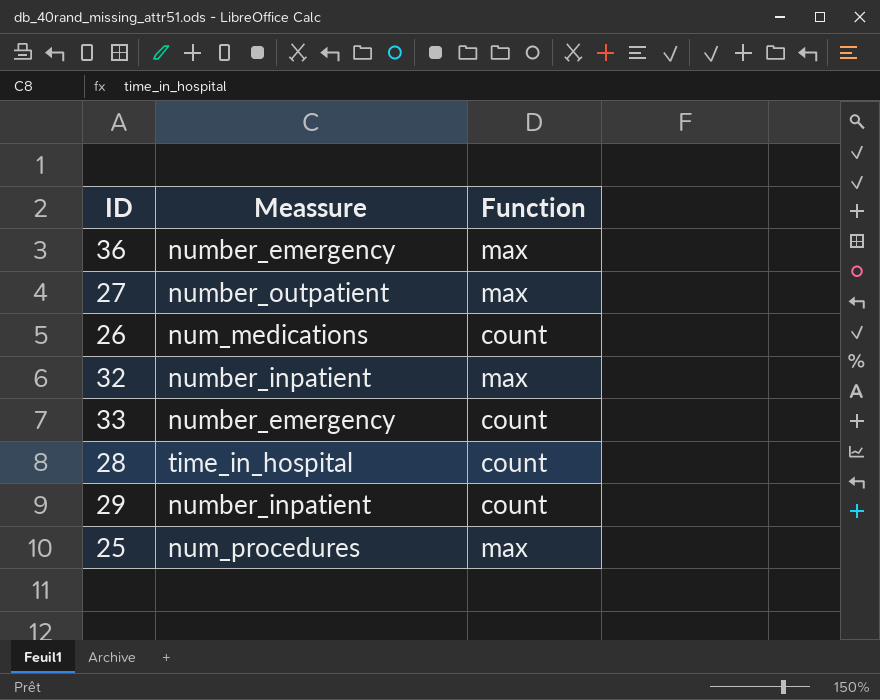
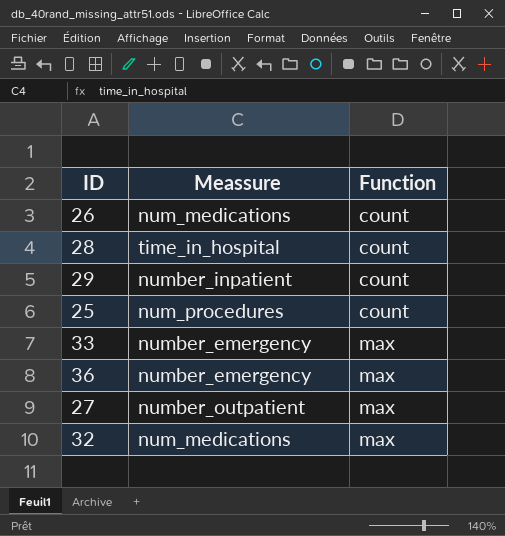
row order: none -> Function ascending
25 | Function: max -> count
33 | Function: count -> max
32 | Meassure: number_inpatient -> num_medications

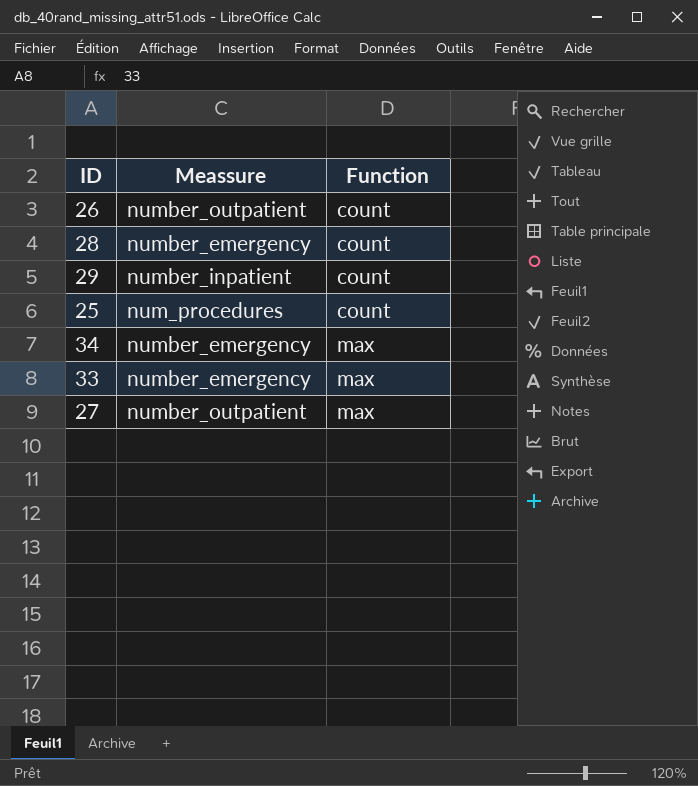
row 36: number_emergency | max -> none
row 32: num_medications | max -> none
26 | Meassure: num_medications -> number_outpatient
28 | Meassure: time_in_hospital -> number_emergency
row 34: none -> number_emergency | max

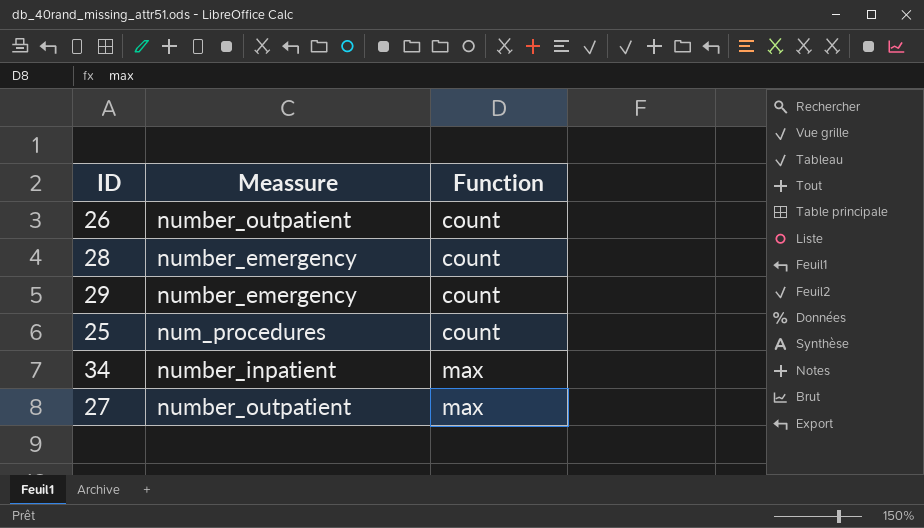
row 33: number_emergency | max -> none
29 | Meassure: number_inpatient -> number_emergency
34 | Meassure: number_emergency -> number_inpatient

